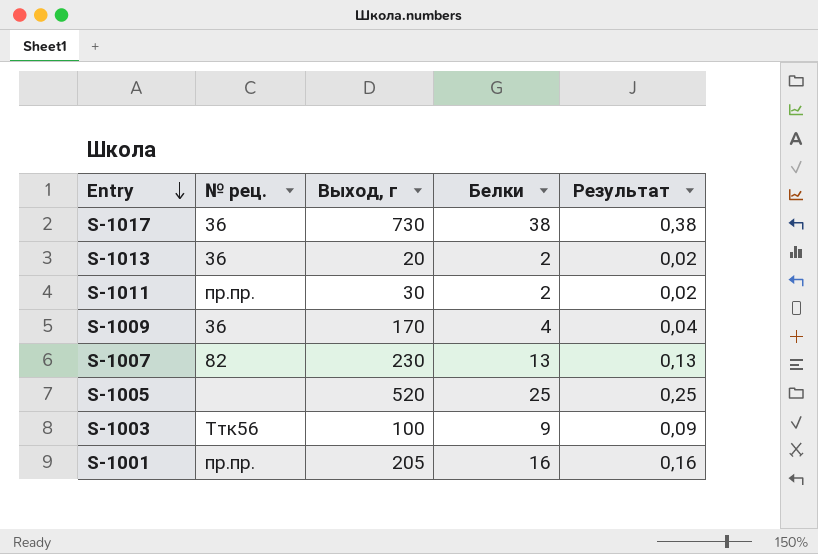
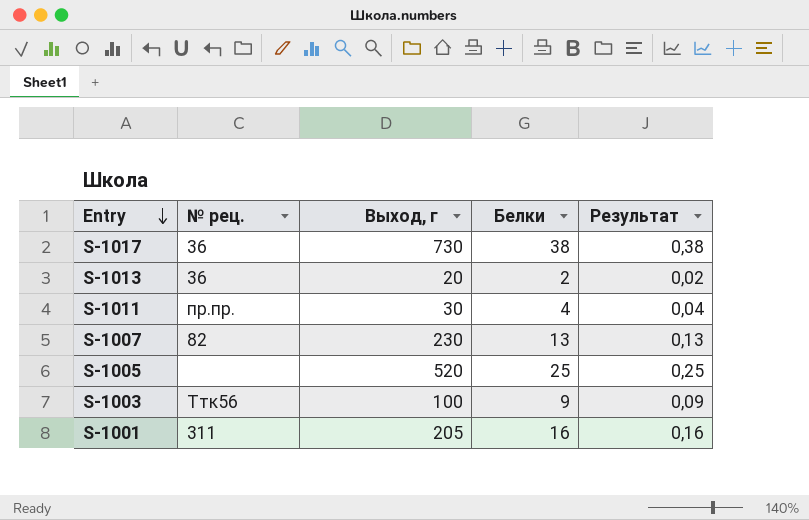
row S-1009: 36 | 170 | 4 | 0,04 -> none
S-1011 | Белки: 2 -> 4
S-1011 | Результат: 0,02 -> 0,04
S-1001 | № рец.: пр.пр. -> 311

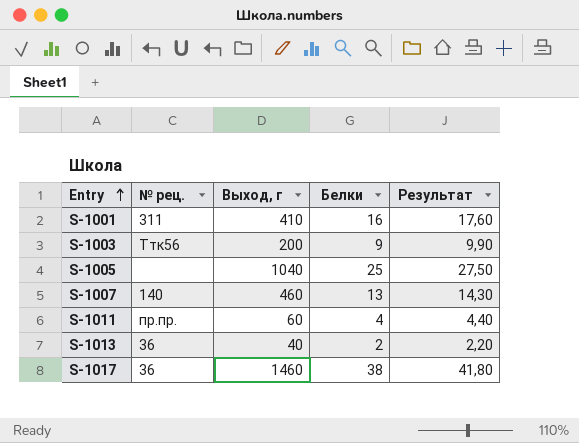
row order: Entry descending -> Entry ascending
column Результат | formula: [Белки] * 0,01 -> [Белки] * 1,1
S-1001 | Выход, г: 205 -> 410
S-1003 | Выход, г: 100 -> 200
S-1005 | Выход, г: 520 -> 1040
S-1007 | № рец.: 82 -> 140
S-1007 | Выход, г: 230 -> 460
S-1011 | Выход, г: 30 -> 60
S-1013 | Выход, г: 20 -> 40
S-1017 | Выход, г: 730 -> 1460

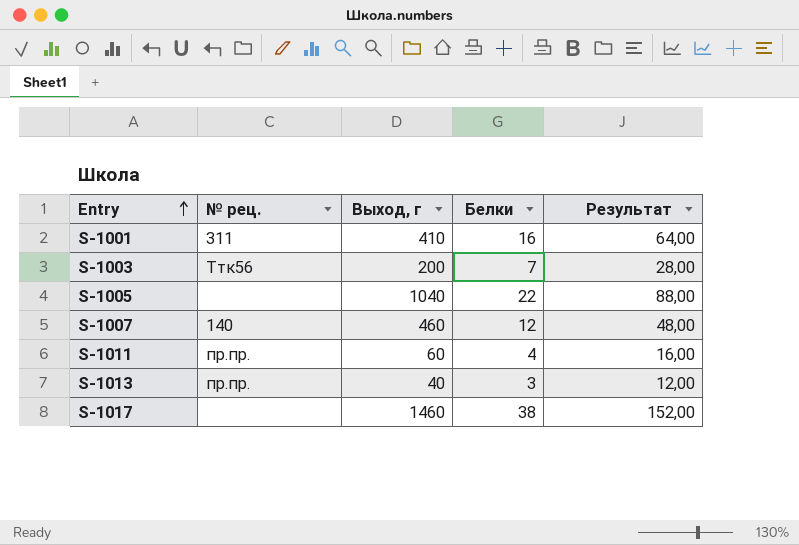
column Результат | formula: [Белки] * 1,1 -> [Белки] * 4
S-1003 | Белки: 9 -> 7
S-1005 | Белки: 25 -> 22
S-1007 | Белки: 13 -> 12
S-1013 | № рец.: 36 -> пр.пр.
S-1013 | Белки: 2 -> 3
S-1017 | № рец.: 36 -> none

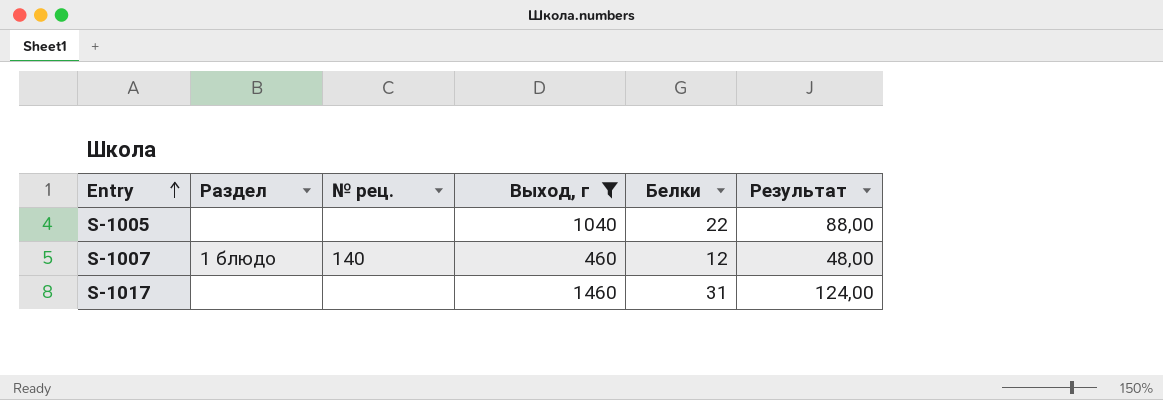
filter: none -> Выход, г >= 460
column Раздел | position: none -> 2
S-1017 | Белки: 38 -> 31
S-1017 | Результат: 152,00 -> 124,00

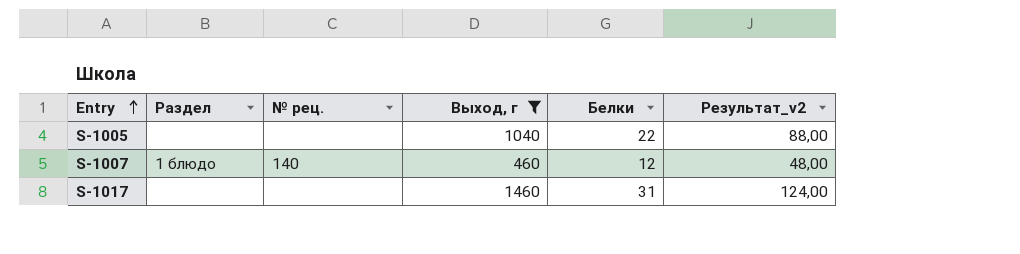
column name: Результат -> Результат_v2

